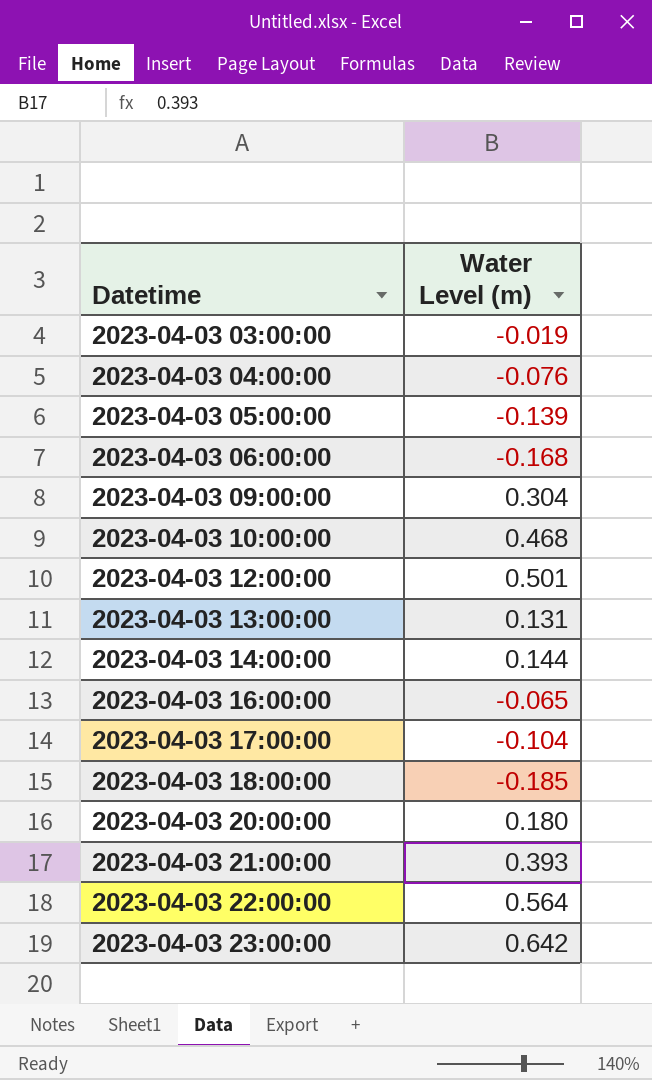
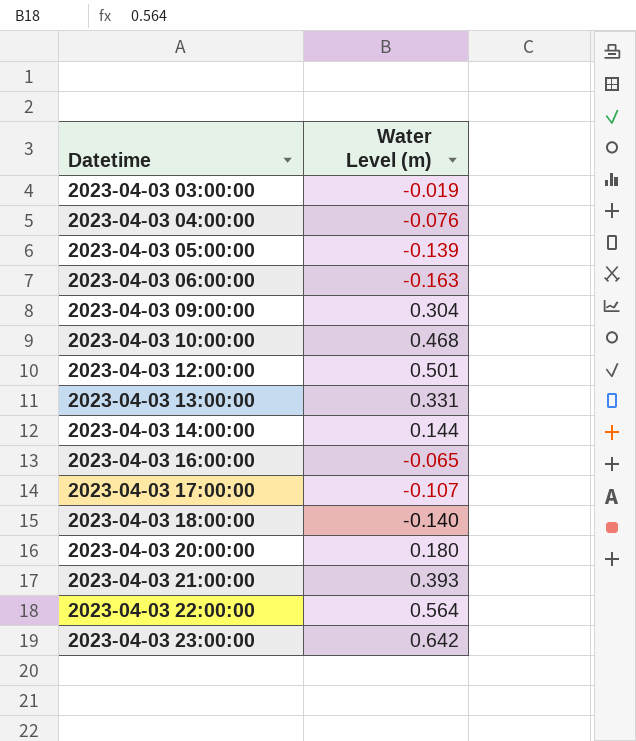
2023-04-03 06:00:00 | Water Level (m): -0.168 -> -0.163
2023-04-03 13:00:00 | Water Level (m): 0.131 -> 0.331
2023-04-03 17:00:00 | Water Level (m): -0.104 -> -0.107
2023-04-03 18:00:00 | Water Level (m): -0.185 -> -0.140

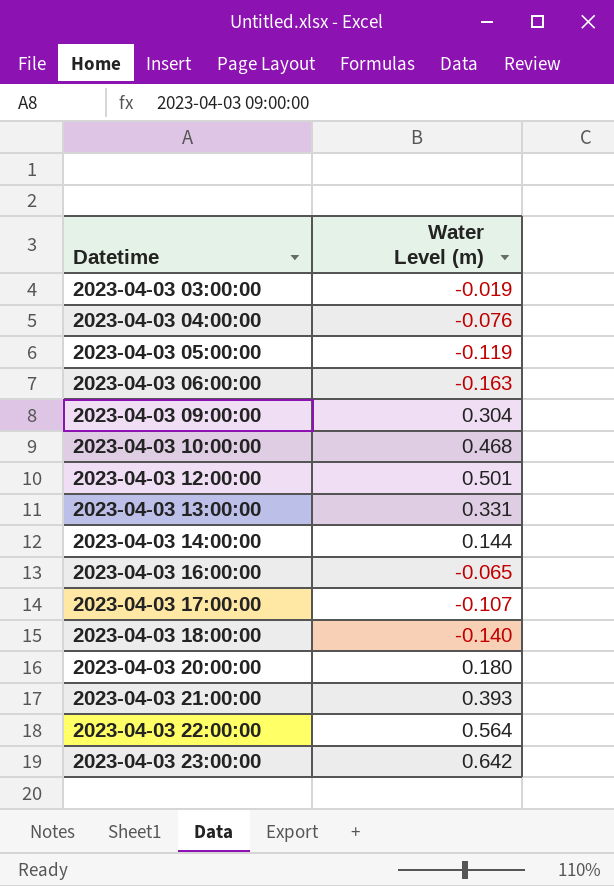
2023-04-03 05:00:00 | Water Level (m): -0.139 -> -0.119

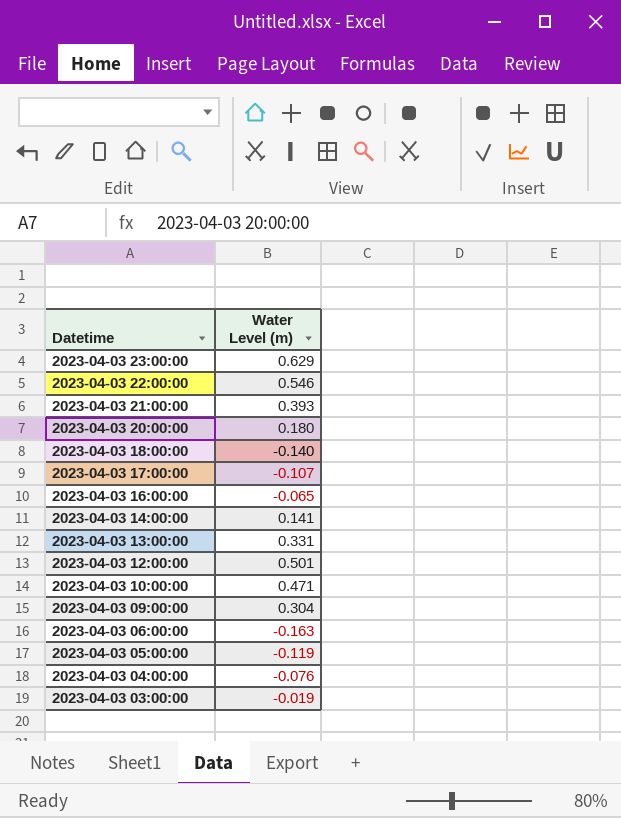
row order: Datetime ascending -> Datetime descending
2023-04-03 23:00:00 | Water Level (m): 0.642 -> 0.629
2023-04-03 22:00:00 | Water Level (m): 0.564 -> 0.546
2023-04-03 14:00:00 | Water Level (m): 0.144 -> 0.141
2023-04-03 10:00:00 | Water Level (m): 0.468 -> 0.471

